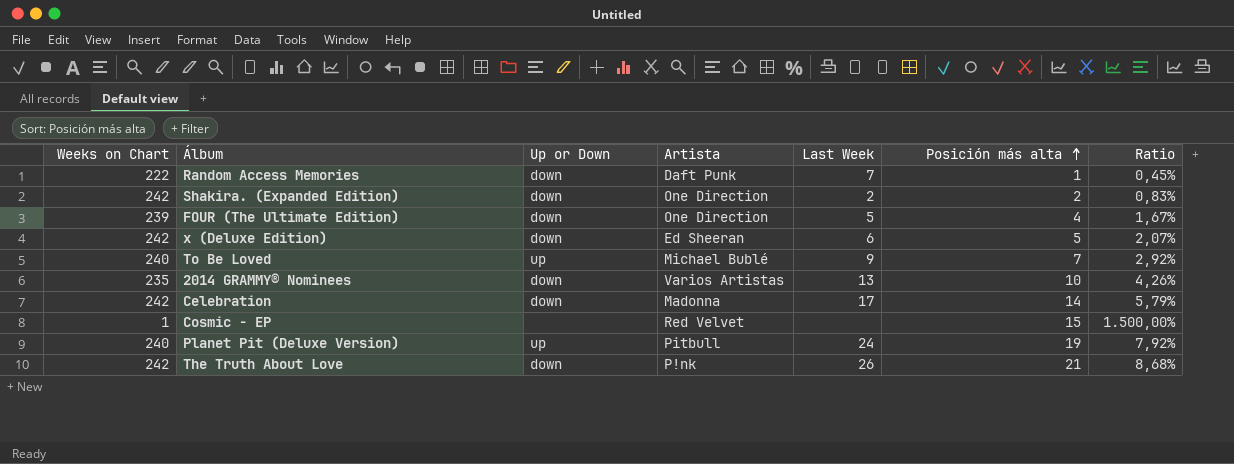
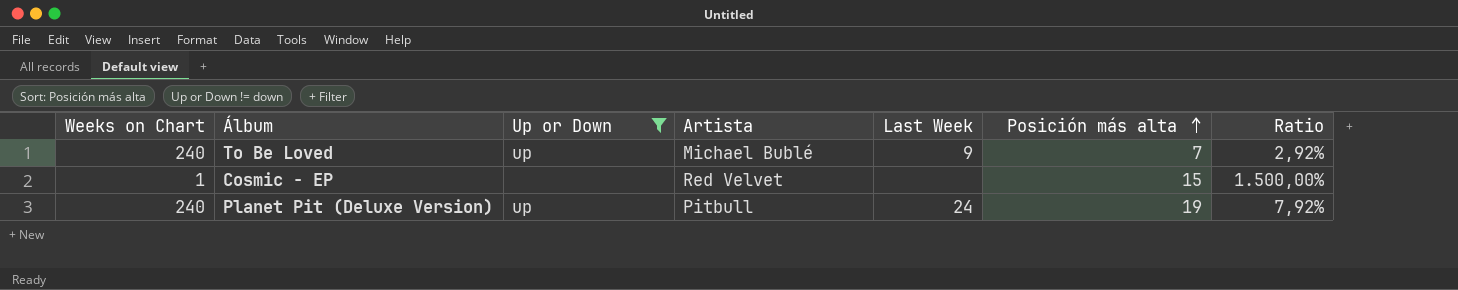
filter: none -> Up or Down != down

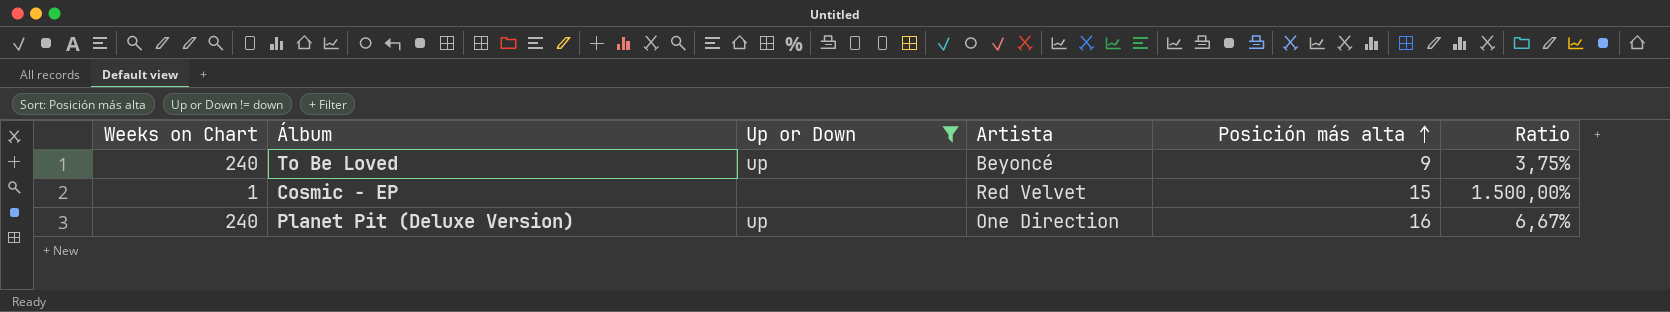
column Last Week | position: 5 -> none
To Be Loved | Artista: Michael Bublé -> Beyoncé
To Be Loved | Posición más alta: 7 -> 9
To Be Loved | Ratio: 2,92% -> 3,75%
Planet Pit (Deluxe Version) | Artista: Pitbull -> One Direction
Planet Pit (Deluxe Version) | Posición más alta: 19 -> 16
Planet Pit (Deluxe Version) | Ratio: 7,92% -> 6,67%

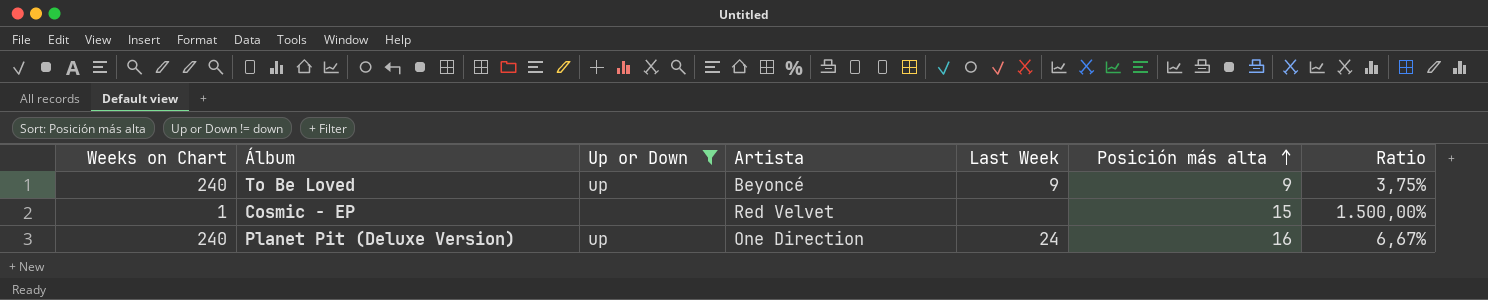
column Last Week | position: none -> 5

